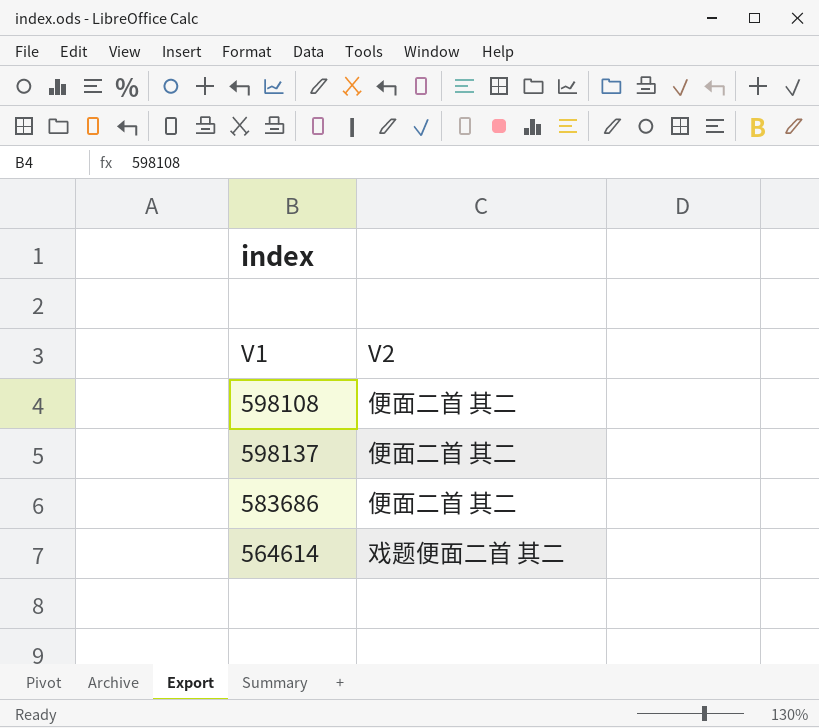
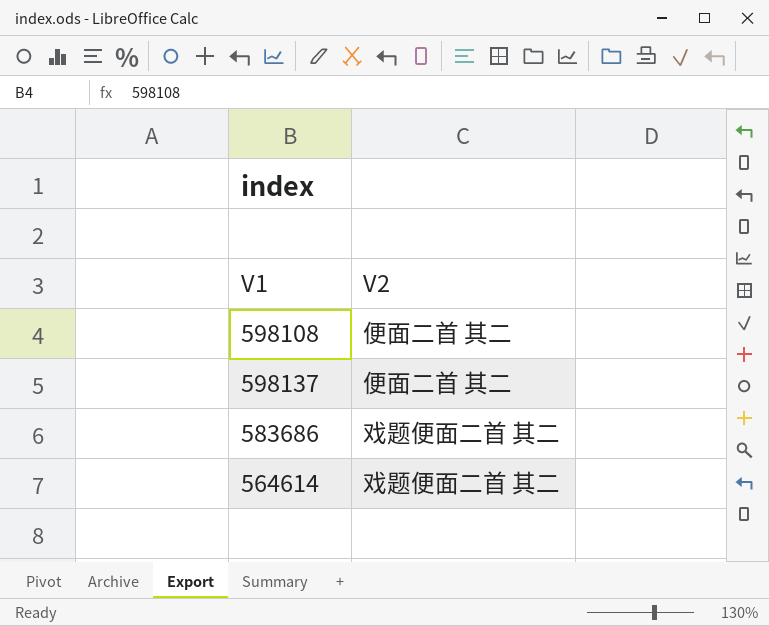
583686 | V2: 便面二首 其二 -> 戏题便面二首 其二

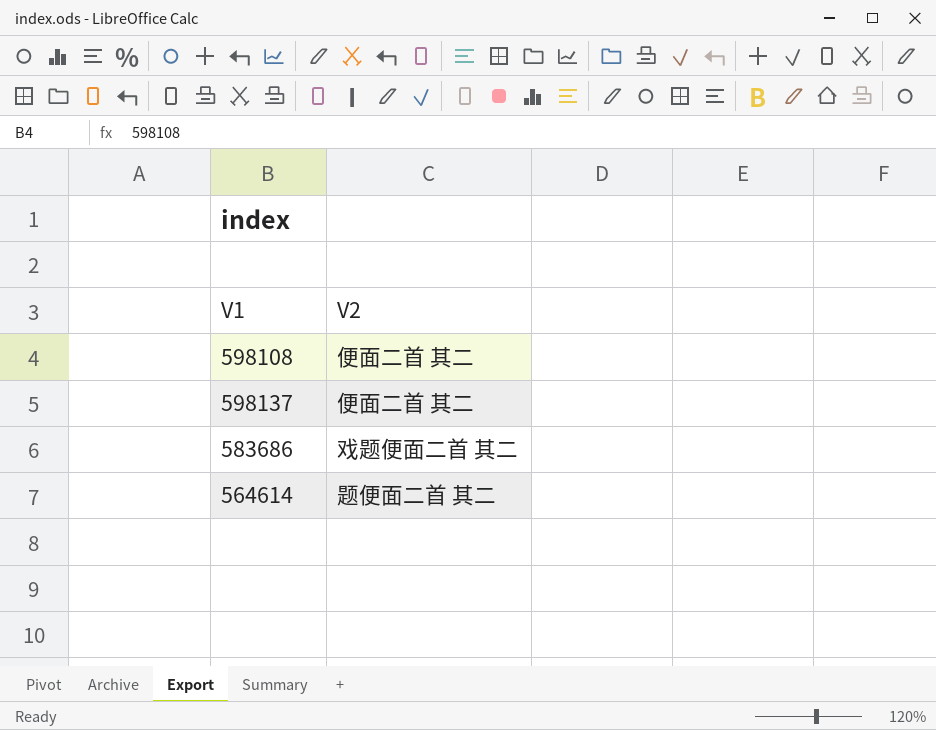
564614 | V2: 戏题便面二首 其二 -> 题便面二首 其二

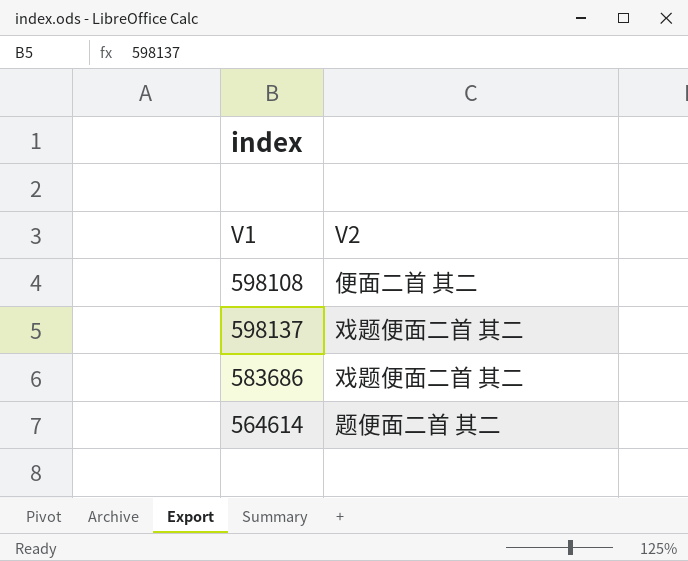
598137 | V2: 便面二首 其二 -> 戏题便面二首 其二

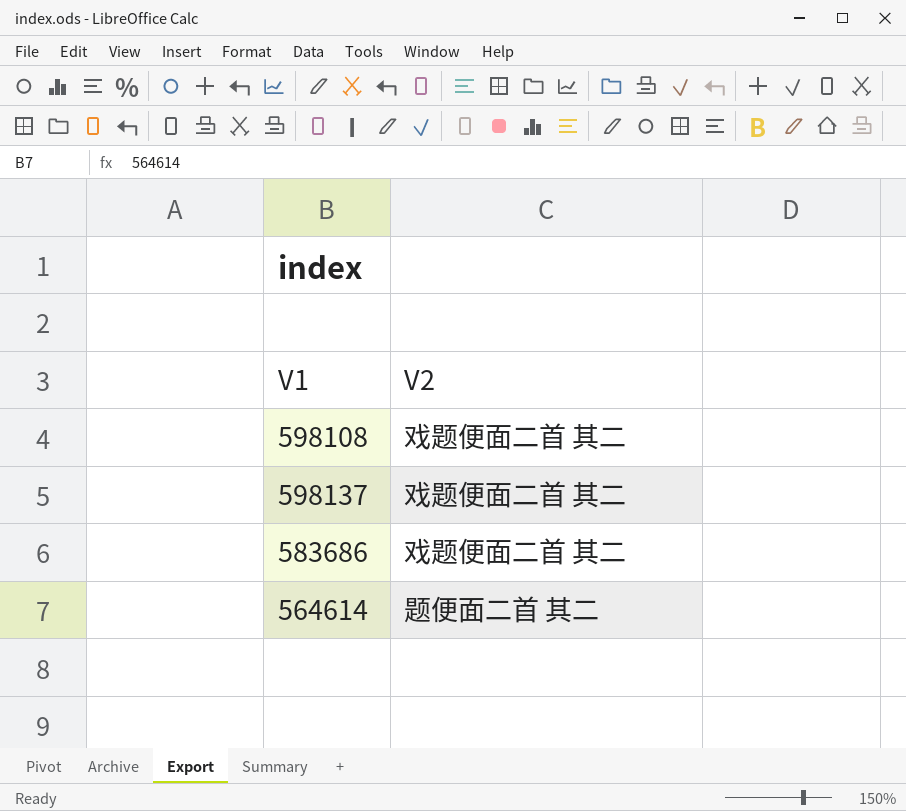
598108 | V2: 便面二首 其二 -> 戏题便面二首 其二

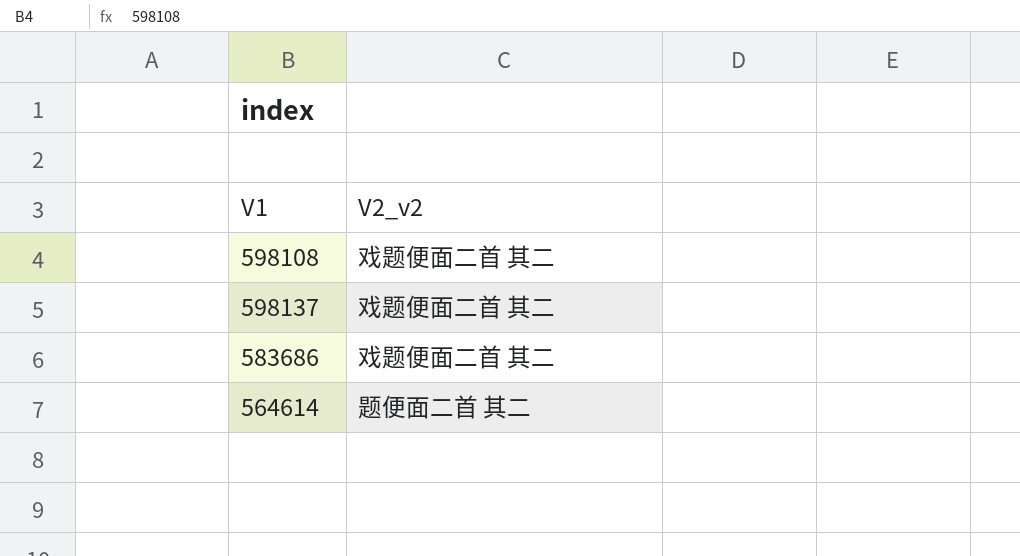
column name: V2 -> V2_v2

